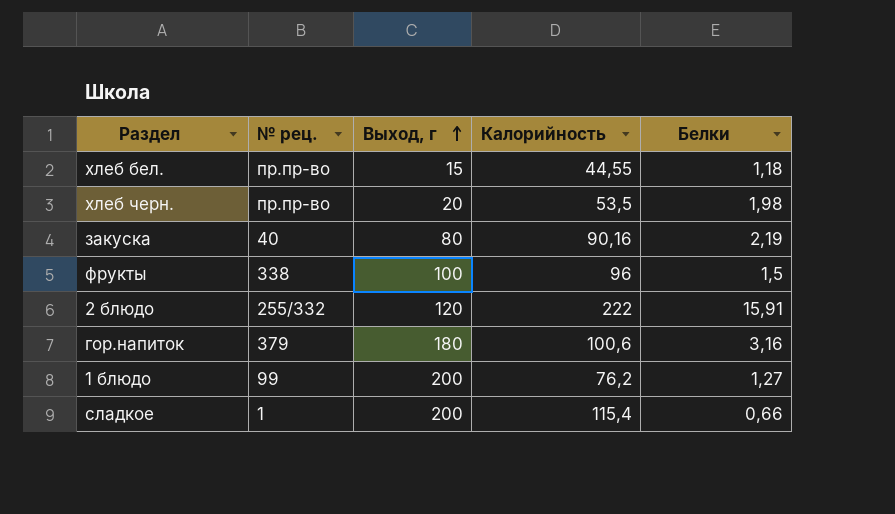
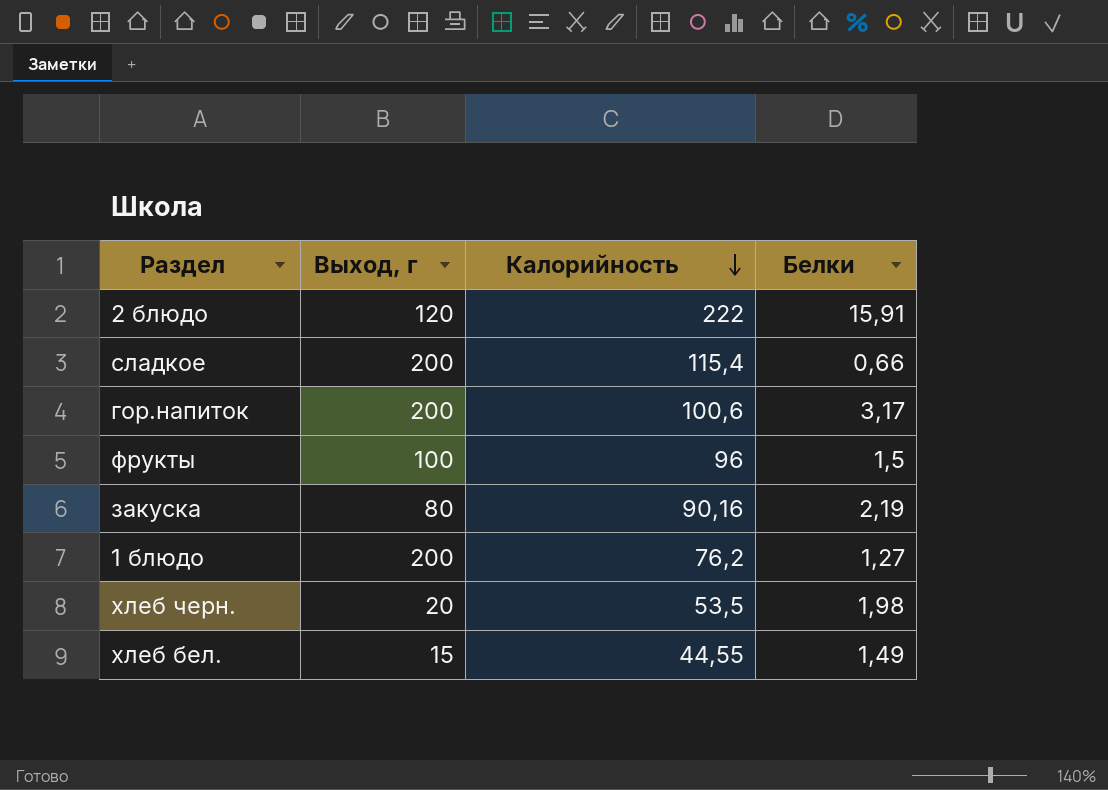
row order: Выход, г ascending -> Калорийность descending
column № рец. | position: 2 -> none
гор.напиток | Выход, г: 180 -> 200
гор.напиток | Белки: 3,16 -> 3,17
хлеб бел. | Белки: 1,18 -> 1,49

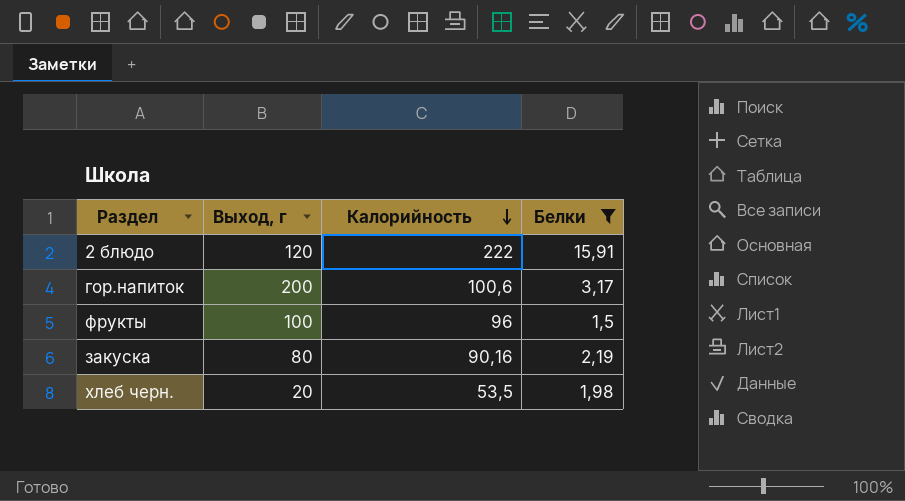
filter: none -> Белки >= 1,5

